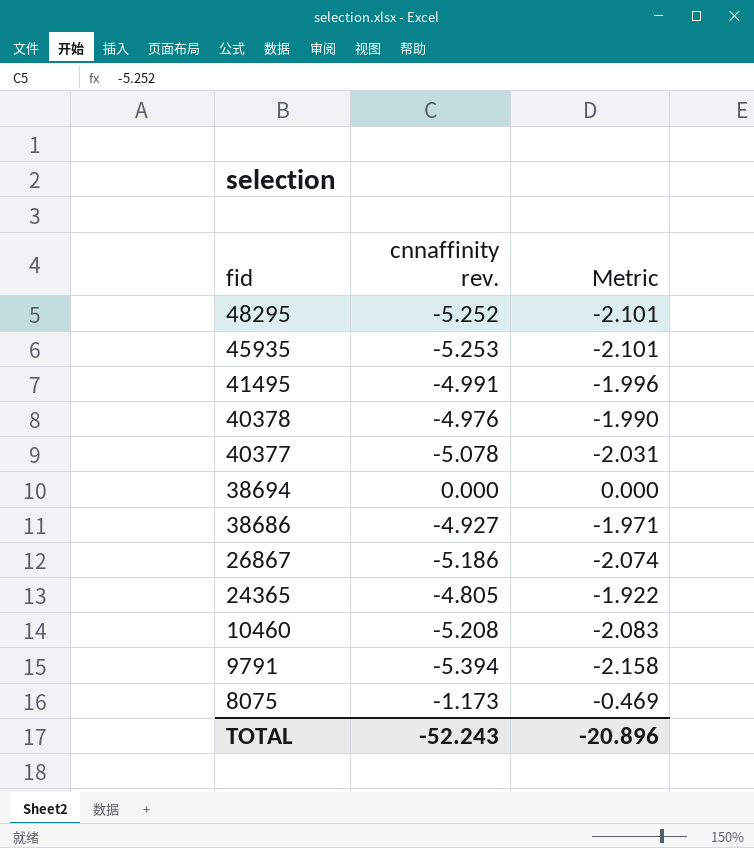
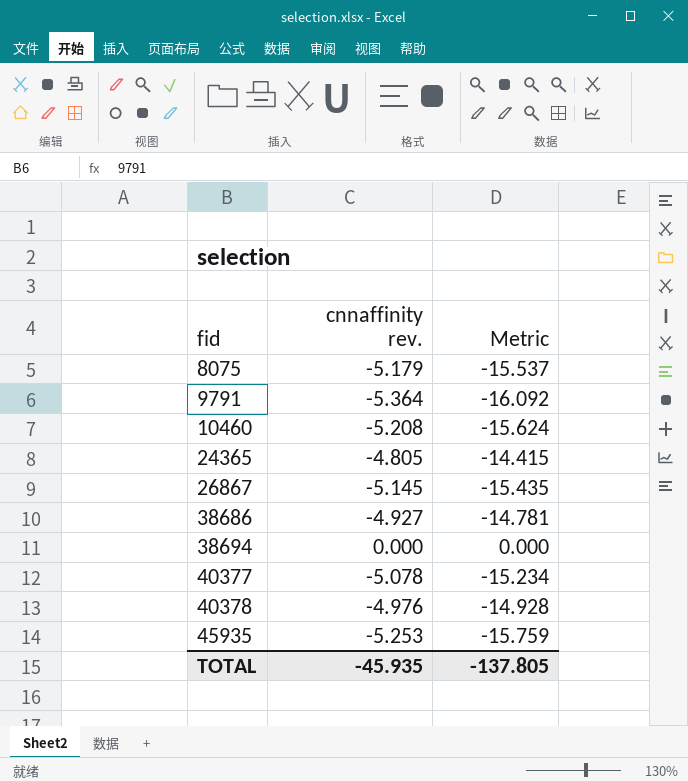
row order: fid descending -> fid ascending
column Metric | formula: [cnnaffinity rev.] * 0.4 -> [cnnaffinity rev.] * 3
row 48295: -5.252 | -2.101 -> none
row 41495: -4.991 | -1.996 -> none
8075 | cnnaffinity rev.: -1.173 -> -5.179
9791 | cnnaffinity rev.: -5.394 -> -5.364
26867 | cnnaffinity rev.: -5.186 -> -5.145
TOTAL | cnnaffinity rev.: -52.243 -> -45.935
TOTAL | Metric: -20.896 -> -137.805

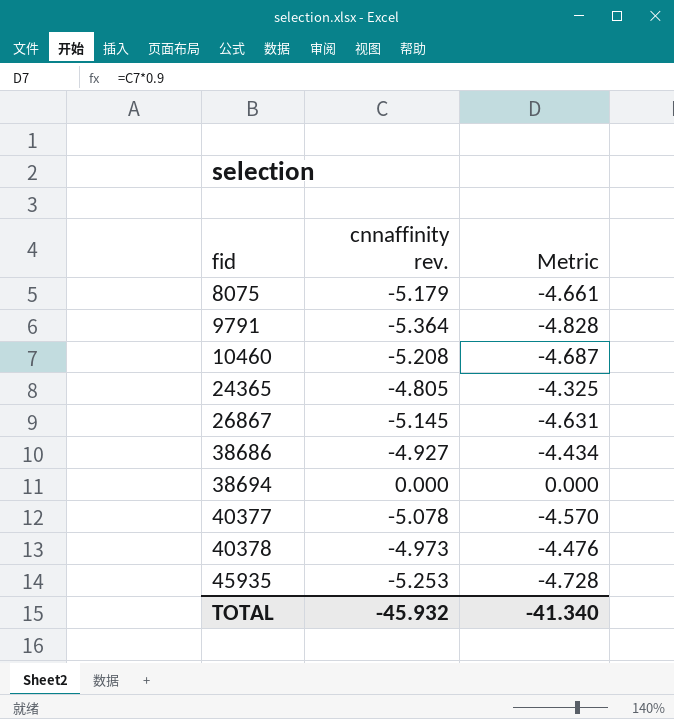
column Metric | formula: [cnnaffinity rev.] * 3 -> [cnnaffinity rev.] * 0.9
40378 | cnnaffinity rev.: -4.976 -> -4.973
TOTAL | cnnaffinity rev.: -45.935 -> -45.932
TOTAL | Metric: -137.805 -> -41.340

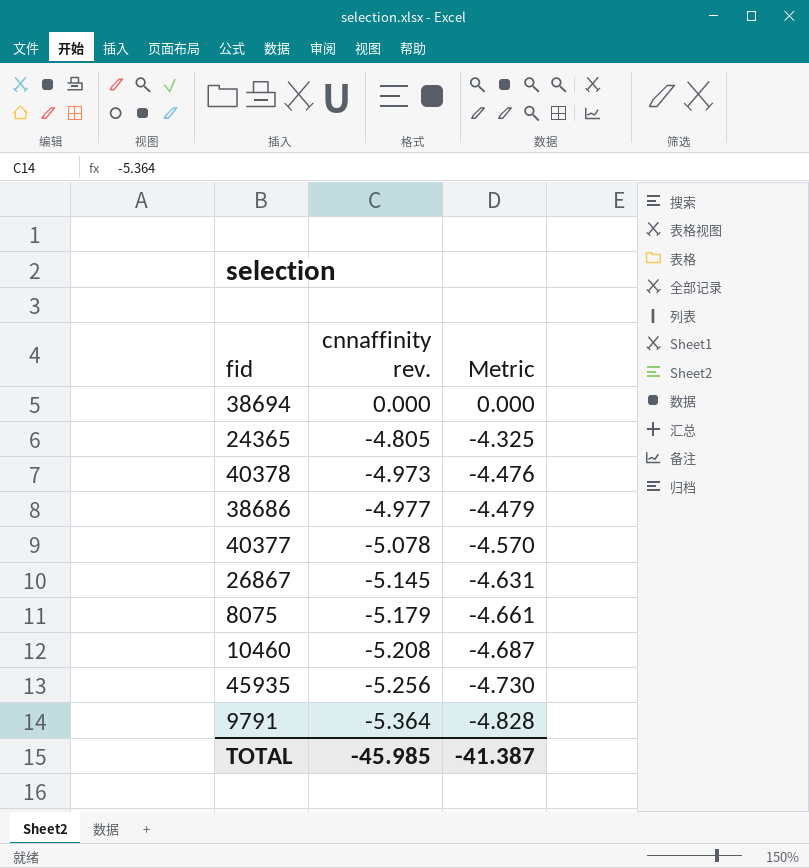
row order: fid ascending -> cnnaffinity rev. descending
38686 | cnnaffinity rev.: -4.927 -> -4.977
38686 | Metric: -4.434 -> -4.479
45935 | cnnaffinity rev.: -5.253 -> -5.256
45935 | Metric: -4.728 -> -4.730
TOTAL | cnnaffinity rev.: -45.932 -> -45.985
TOTAL | Metric: -41.340 -> -41.387

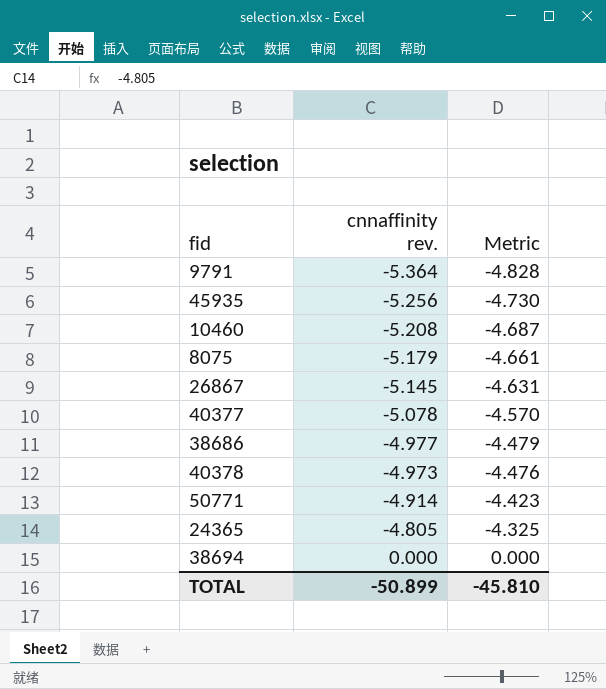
row order: cnnaffinity rev. descending -> cnnaffinity rev. ascending
row 50771: none -> -4.914 | -4.423
TOTAL | cnnaffinity rev.: -45.985 -> -50.899
TOTAL | Metric: -41.387 -> -45.810

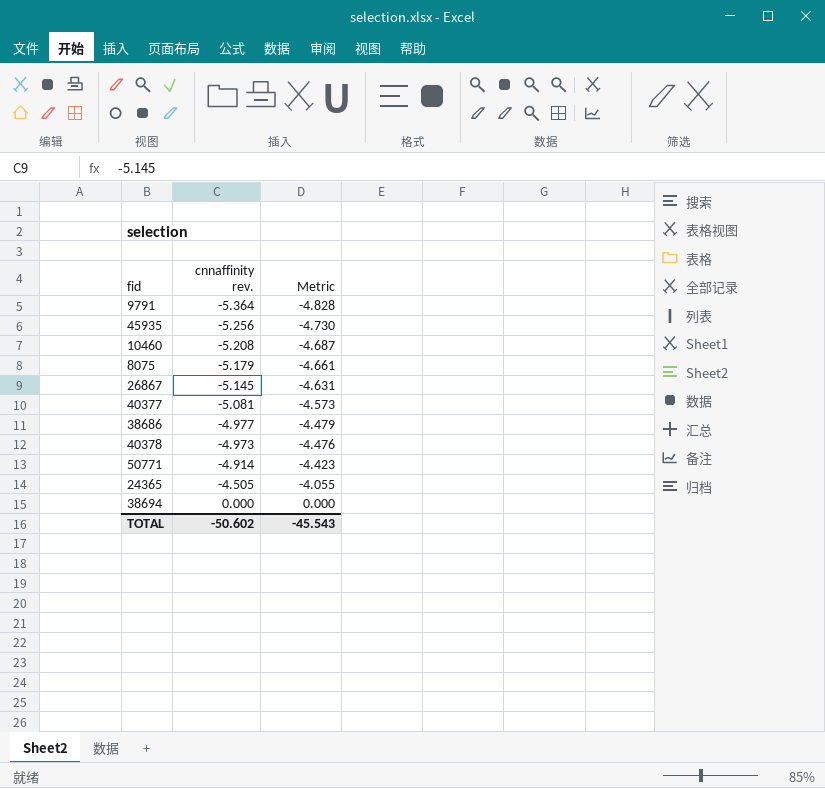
40377 | cnnaffinity rev.: -5.078 -> -5.081
40377 | Metric: -4.570 -> -4.573
24365 | cnnaffinity rev.: -4.805 -> -4.505
24365 | Metric: -4.325 -> -4.055
TOTAL | cnnaffinity rev.: -50.899 -> -50.602
TOTAL | Metric: -45.810 -> -45.543

